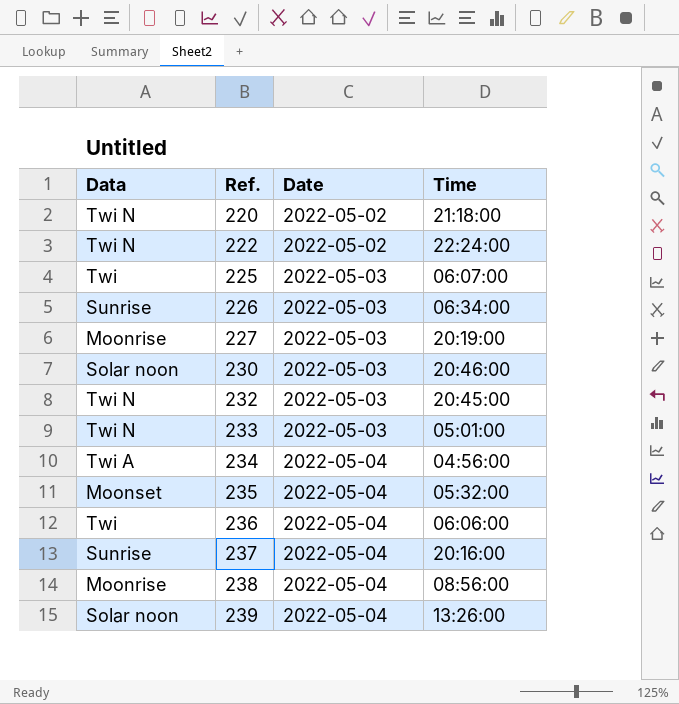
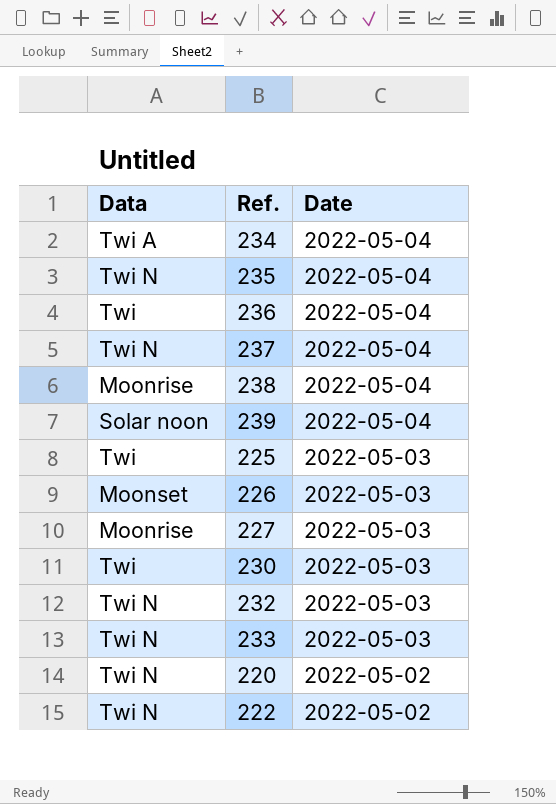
row order: Ref. ascending -> Date descending
column Time | position: 4 -> none
235 | Data: Moonset -> Twi N
237 | Data: Sunrise -> Twi N
226 | Data: Sunrise -> Moonset
230 | Data: Solar noon -> Twi

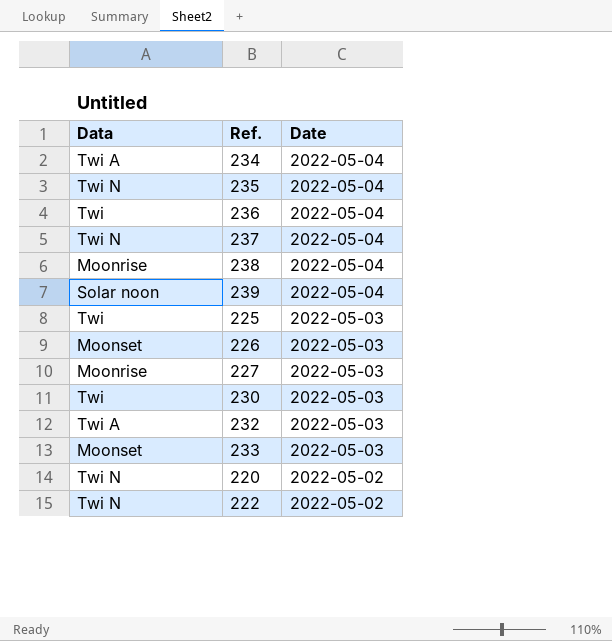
232 | Data: Twi N -> Twi A
233 | Data: Twi N -> Moonset

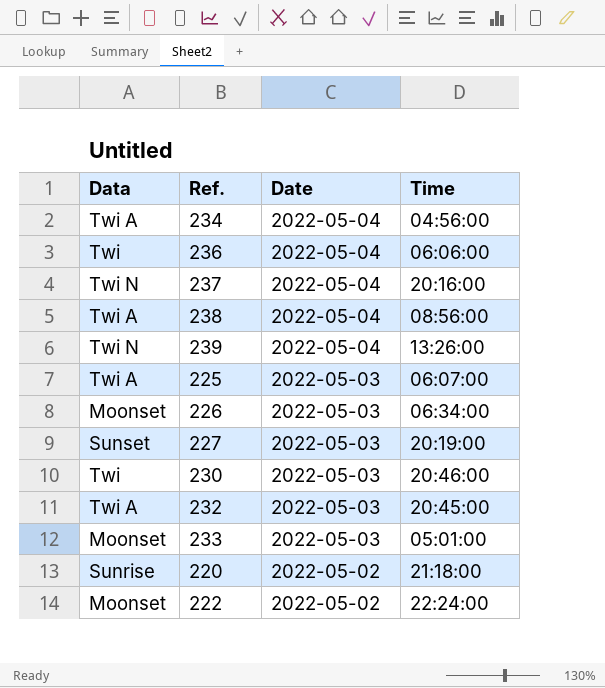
column Time | position: none -> 4
row 235: Twi N | 2022-05-04 -> none
238 | Data: Moonrise -> Twi A
239 | Data: Solar noon -> Twi N
225 | Data: Twi -> Twi A
227 | Data: Moonrise -> Sunset
220 | Data: Twi N -> Sunrise
222 | Data: Twi N -> Moonset

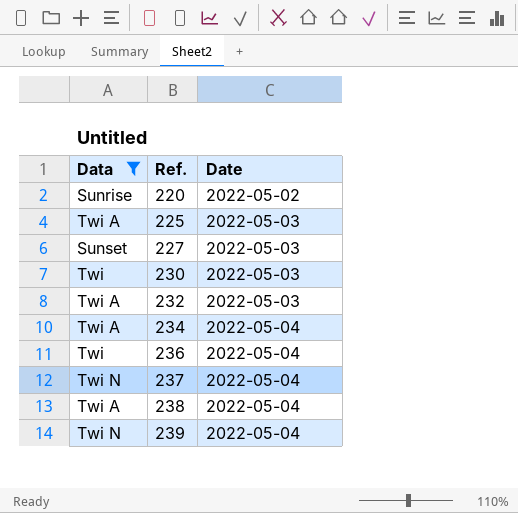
filter: none -> Data != Moonset
row order: Date descending -> Ref. ascending
column Time | position: 4 -> none

